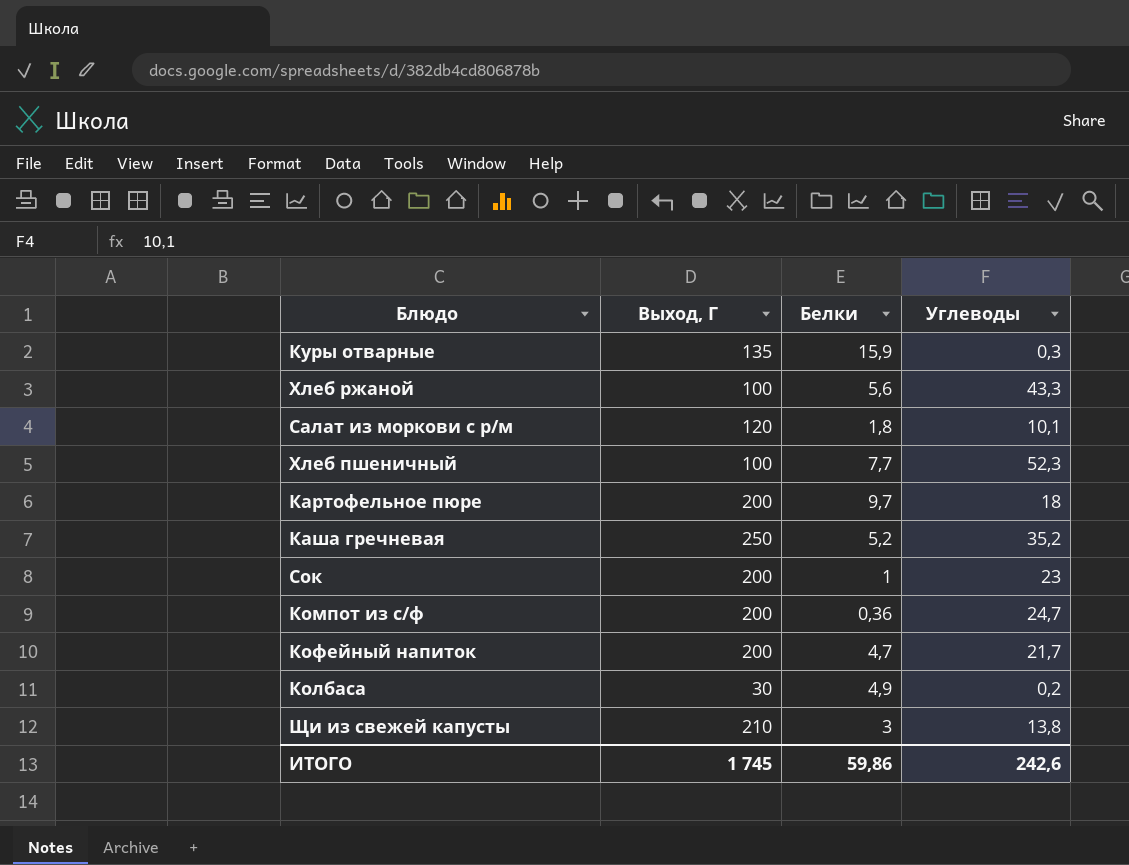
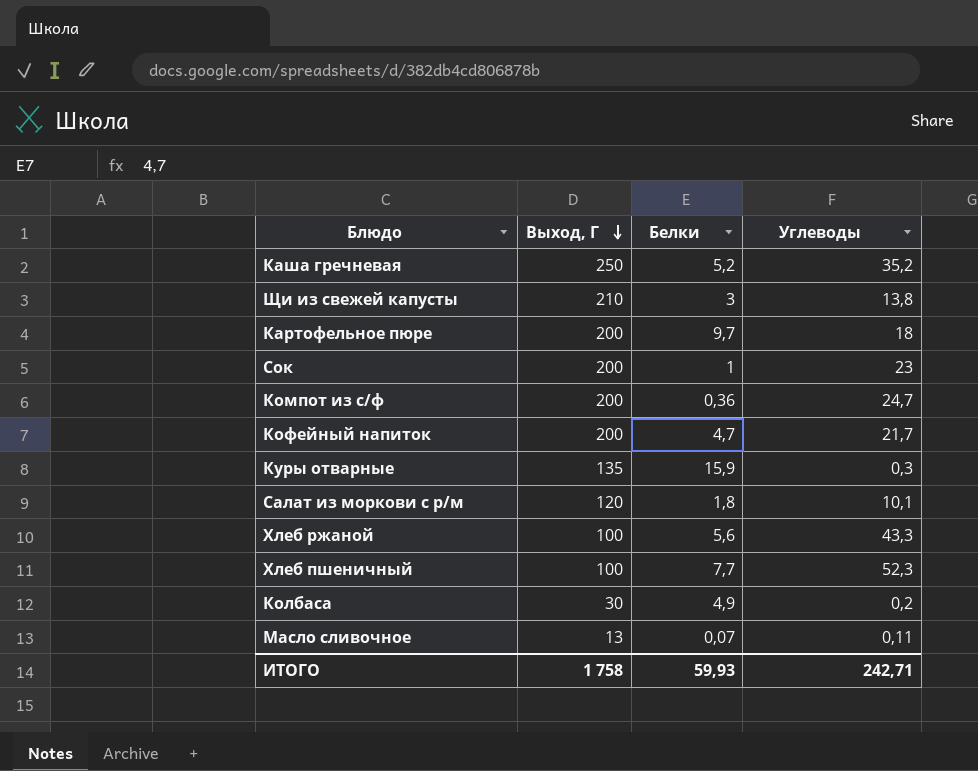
row order: none -> Выход, Г descending
row Масло сливочное: none -> 13 | 0,07 | 0,11
ИТОГО | Выход, Г: 1 745 -> 1 758
ИТОГО | Белки: 59,86 -> 59,93
ИТОГО | Углеводы: 242,6 -> 242,71

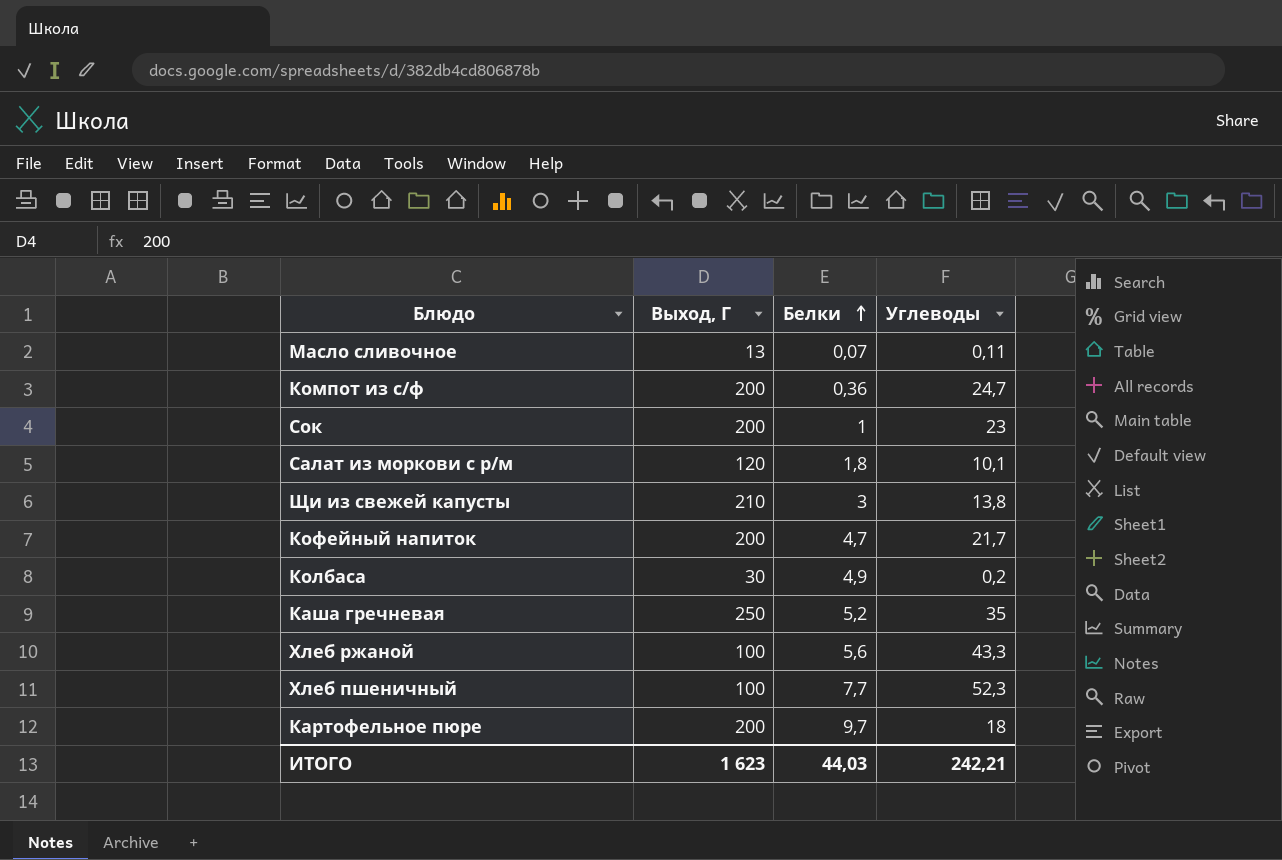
row order: Выход, Г descending -> Белки ascending
row Куры отварные: 135 | 15,9 | 0,3 -> none
Каша гречневая | Углеводы: 35,2 -> 35
ИТОГО | Выход, Г: 1 758 -> 1 623
ИТОГО | Белки: 59,93 -> 44,03
ИТОГО | Углеводы: 242,71 -> 242,21

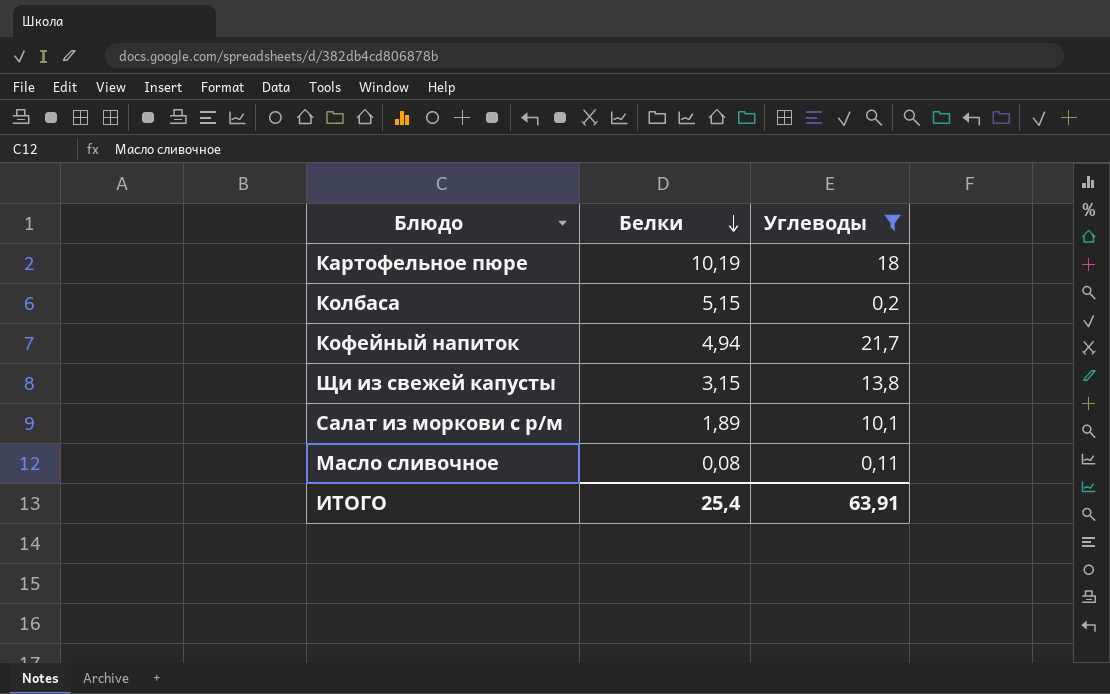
filter: none -> Углеводы <= 21,7
row order: Белки ascending -> Белки descending
column Выход, Г | position: 2 -> none
Картофельное пюре | Белки: 9,7 -> 10,19
Колбаса | Белки: 4,9 -> 5,15
Кофейный напиток | Белки: 4,7 -> 4,94
Щи из свежей капусты | Белки: 3 -> 3,15
Салат из моркови с р/м | Белки: 1,8 -> 1,89
Масло сливочное | Белки: 0,07 -> 0,08
ИТОГО | Белки: 44,03 -> 25,4
ИТОГО | Углеводы: 242,21 -> 63,91

